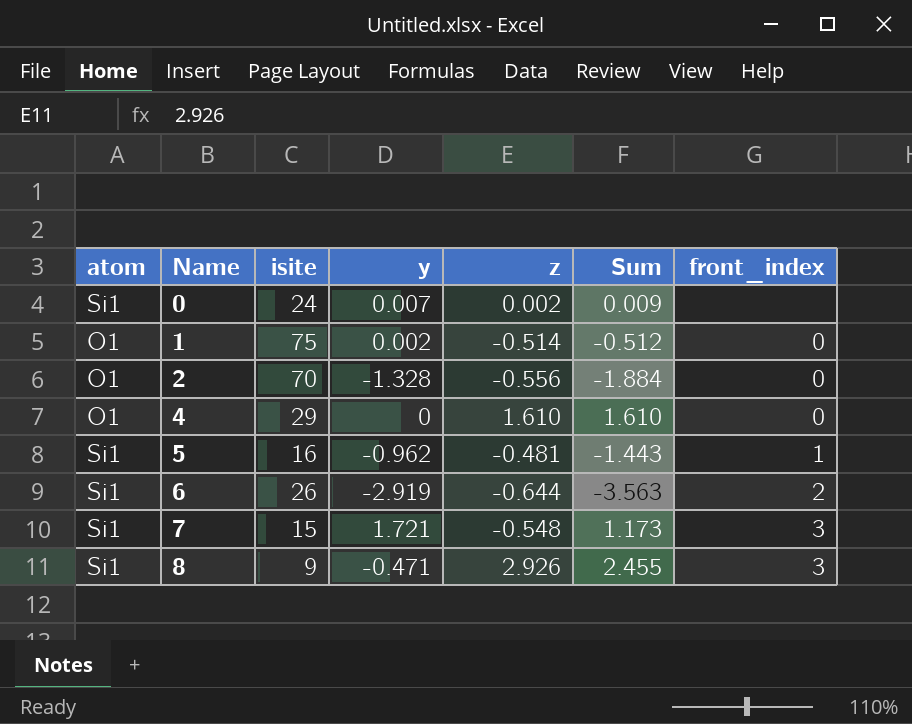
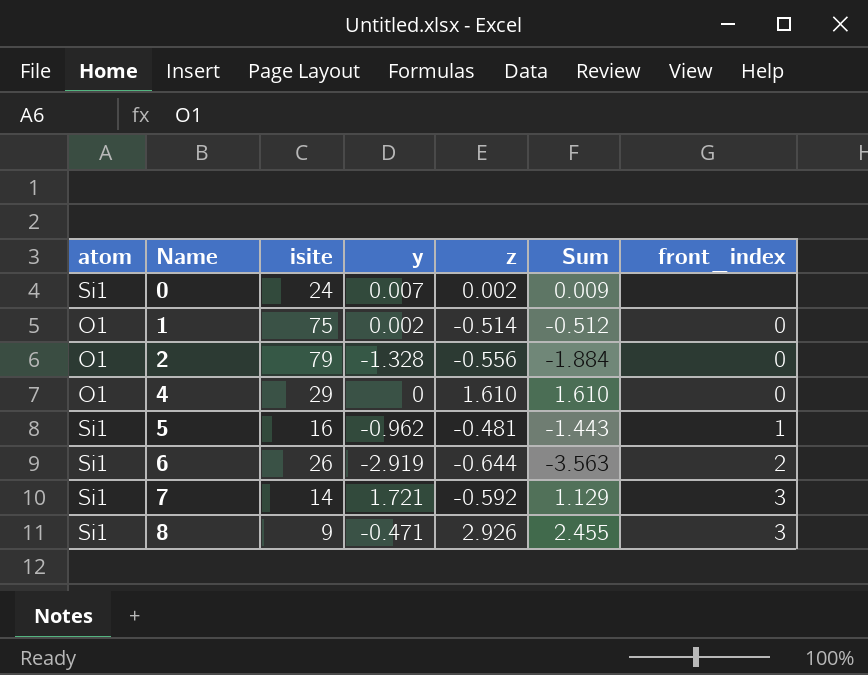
2 | isite: 70 -> 79
7 | isite: 15 -> 14
7 | z: -0.548 -> -0.592
7 | Sum: 1.173 -> 1.129

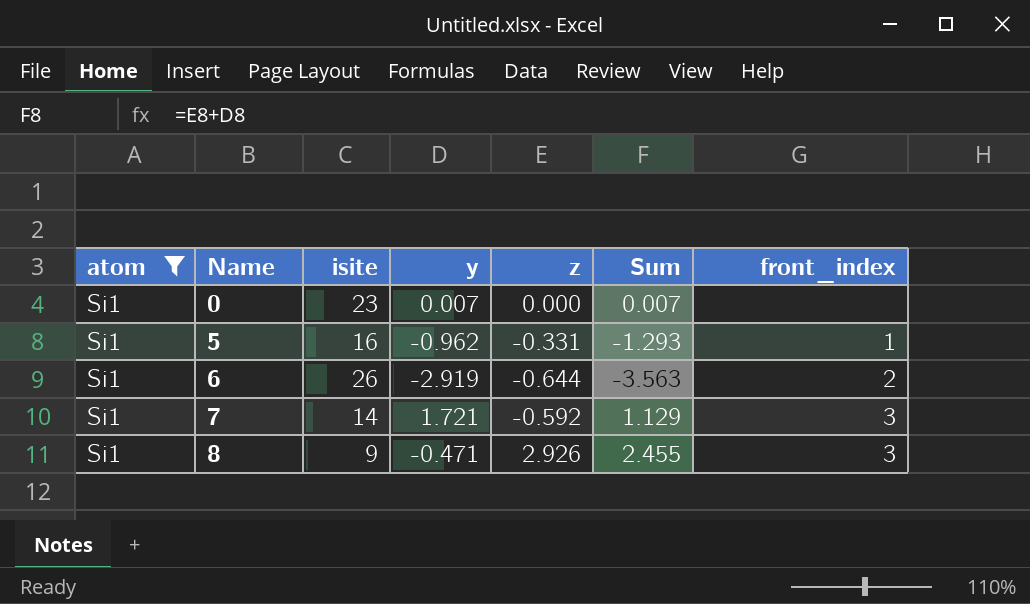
filter: none -> atom = Si1
0 | isite: 24 -> 23
0 | z: 0.002 -> 0.000
0 | Sum: 0.009 -> 0.007
5 | z: -0.481 -> -0.331
5 | Sum: -1.443 -> -1.293

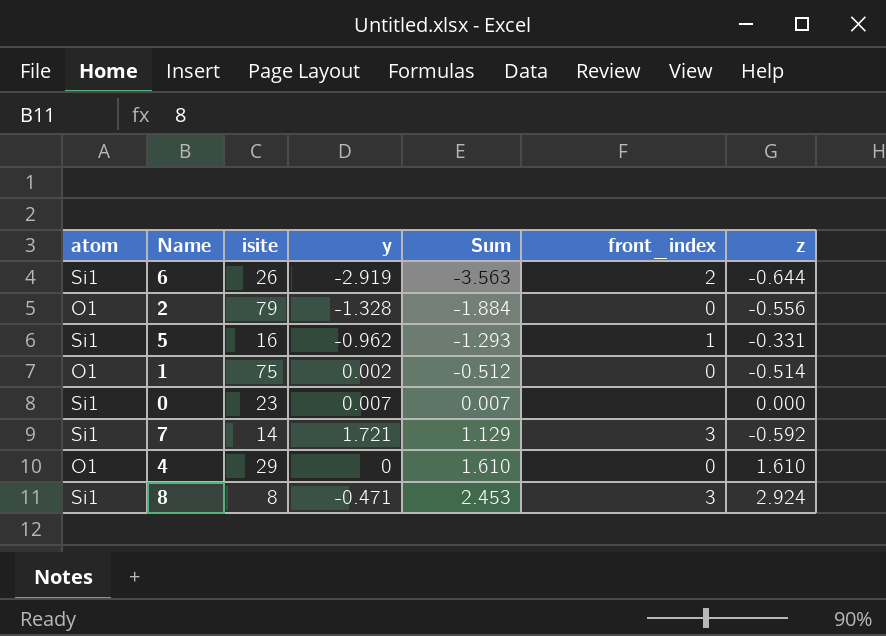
filter: atom = Si1 -> none
row order: Name ascending -> Sum ascending
column z | position: 5 -> 7
8 | isite: 9 -> 8
8 | Sum: 2.455 -> 2.453
8 | z: 2.926 -> 2.924

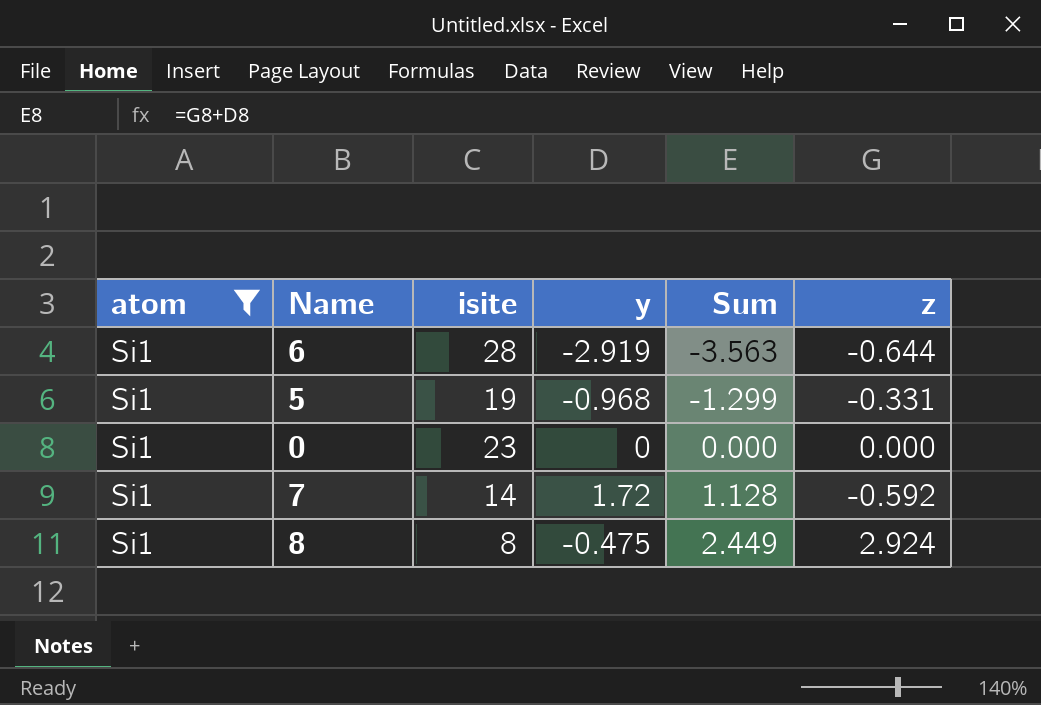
filter: none -> atom = Si1
column front_index | position: 6 -> none
6 | isite: 26 -> 28
5 | isite: 16 -> 19
5 | y: -0.962 -> -0.968
5 | Sum: -1.293 -> -1.299
0 | y: 0.007 -> 0
0 | Sum: 0.007 -> 0.000
7 | y: 1.721 -> 1.72
7 | Sum: 1.129 -> 1.128
8 | y: -0.471 -> -0.475
8 | Sum: 2.453 -> 2.449

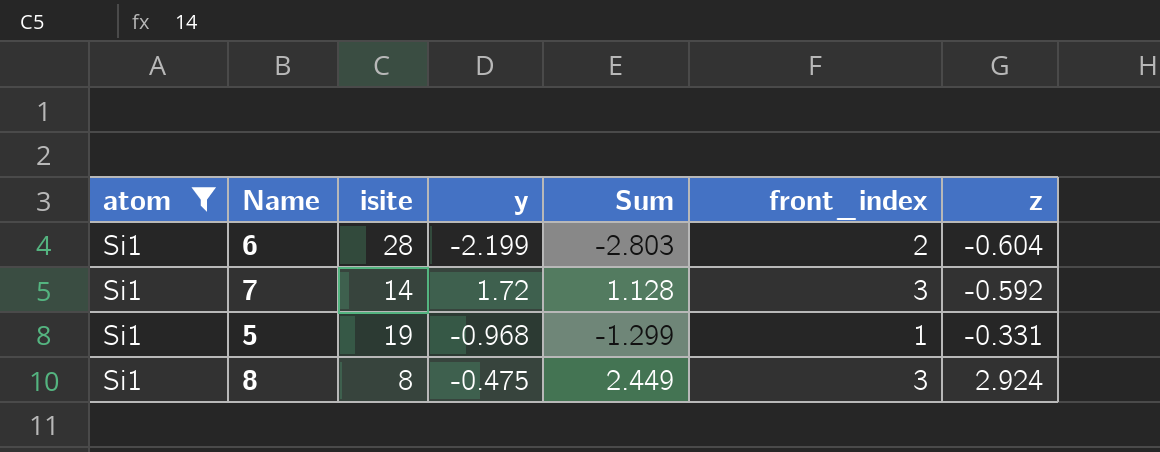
row order: Sum ascending -> z ascending
column front_index | position: none -> 6
row 0: Si1 | 23 | 0 | 0.000 | 0.000 -> none
6 | y: -2.919 -> -2.199
6 | Sum: -3.563 -> -2.803
6 | z: -0.644 -> -0.604

